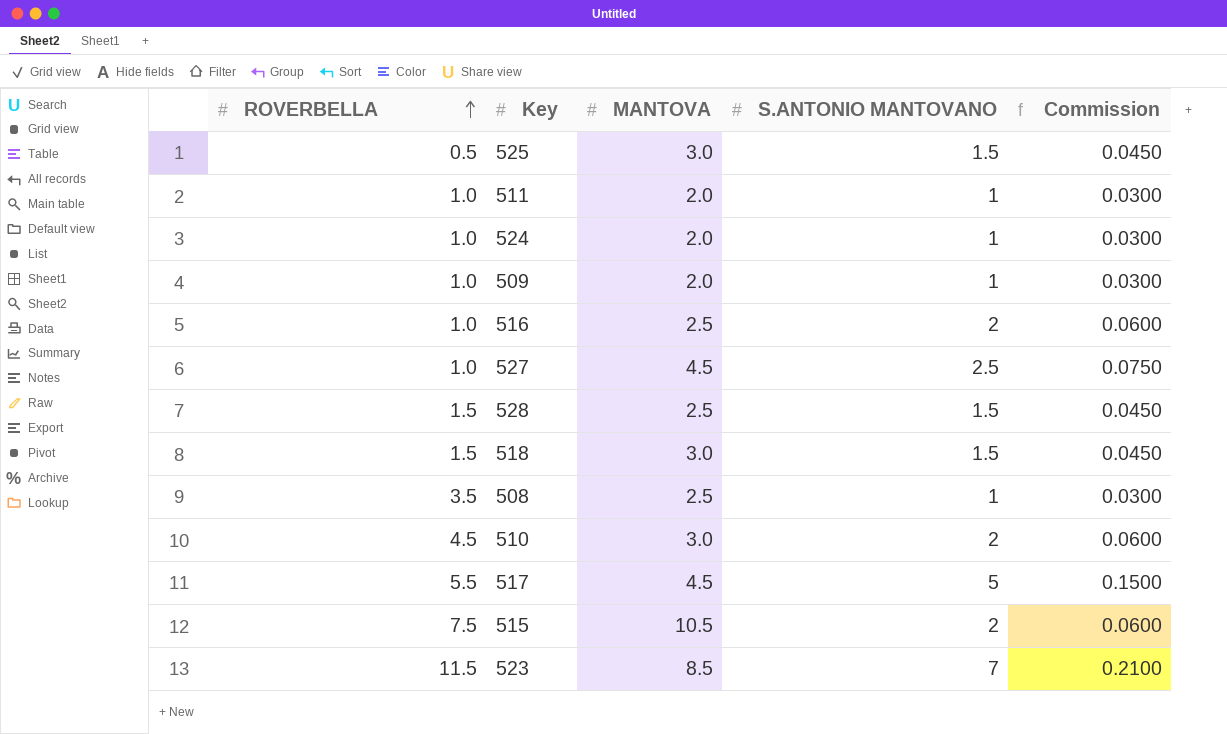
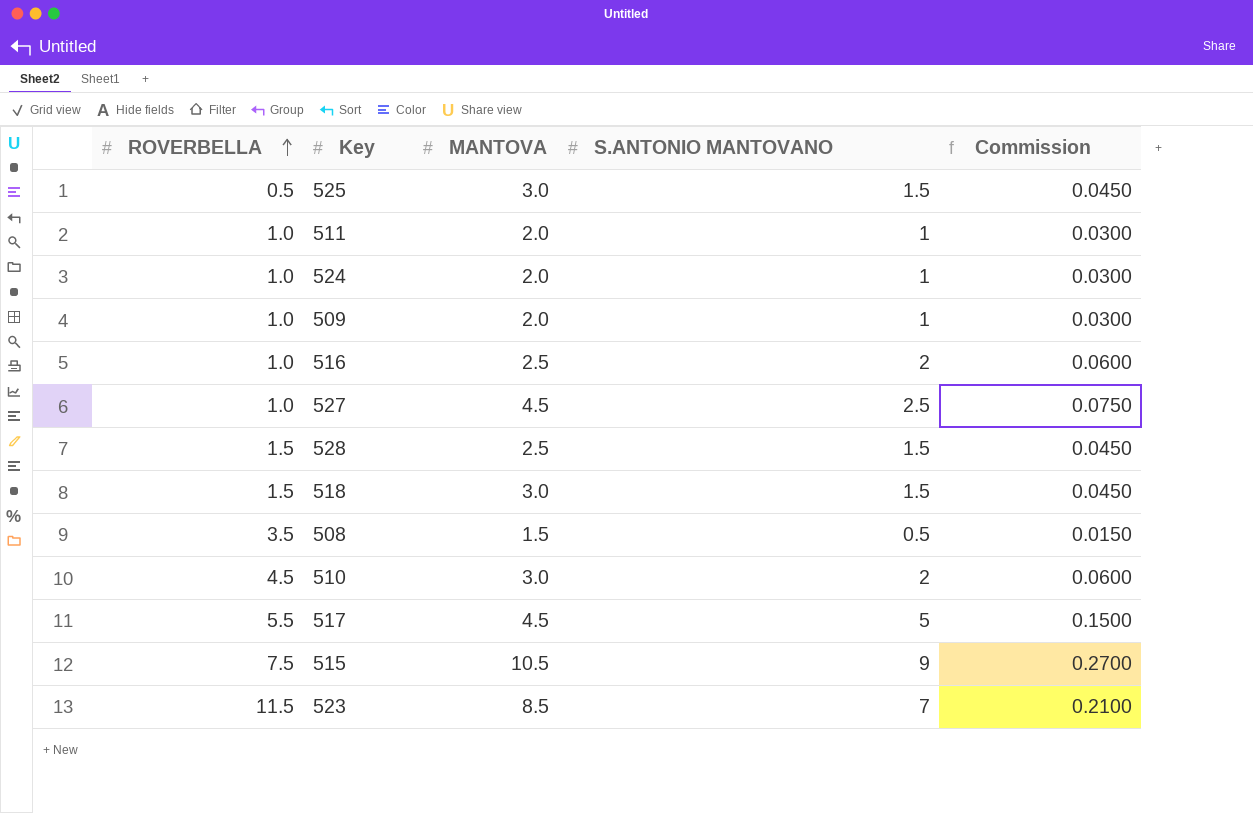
508 | MANTOVA: 2.5 -> 1.5
508 | S.ANTONIO MANTOVANO: 1 -> 0.5
508 | Commission: 0.0300 -> 0.0150
515 | S.ANTONIO MANTOVANO: 2 -> 9
515 | Commission: 0.0600 -> 0.2700

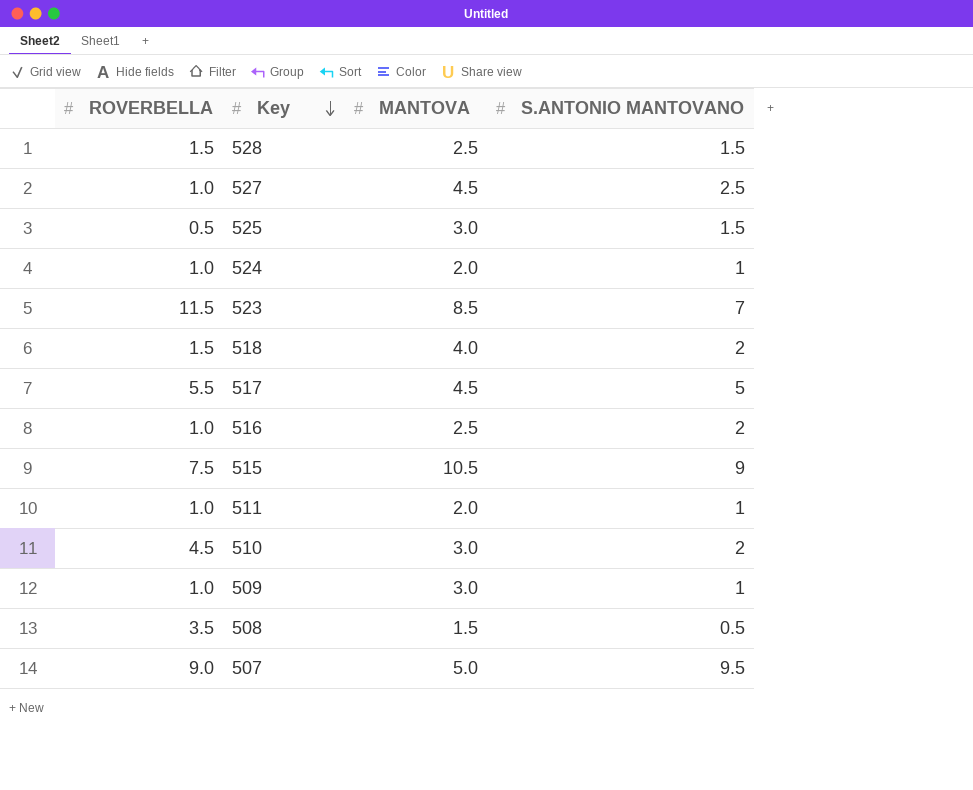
row order: ROVERBELLA ascending -> Key descending
column Commission | formula: [S.ANTONIO MANTOVANO] * 0.03 -> none
518 | MANTOVA: 3.0 -> 4.0
518 | S.ANTONIO MANTOVANO: 1.5 -> 2
509 | MANTOVA: 2.0 -> 3.0
row 507: none -> 9.0 | 5.0 | 9.5

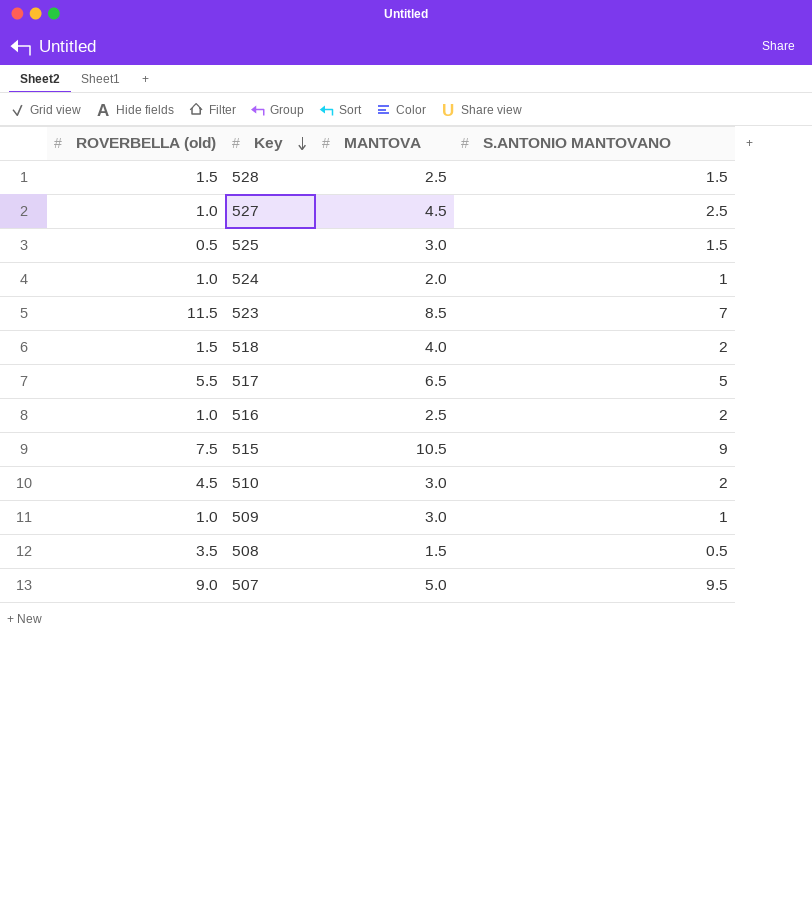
column name: ROVERBELLA -> ROVERBELLA (old)
row 511: 1.0 | 2.0 | 1 -> none
517 | MANTOVA: 4.5 -> 6.5

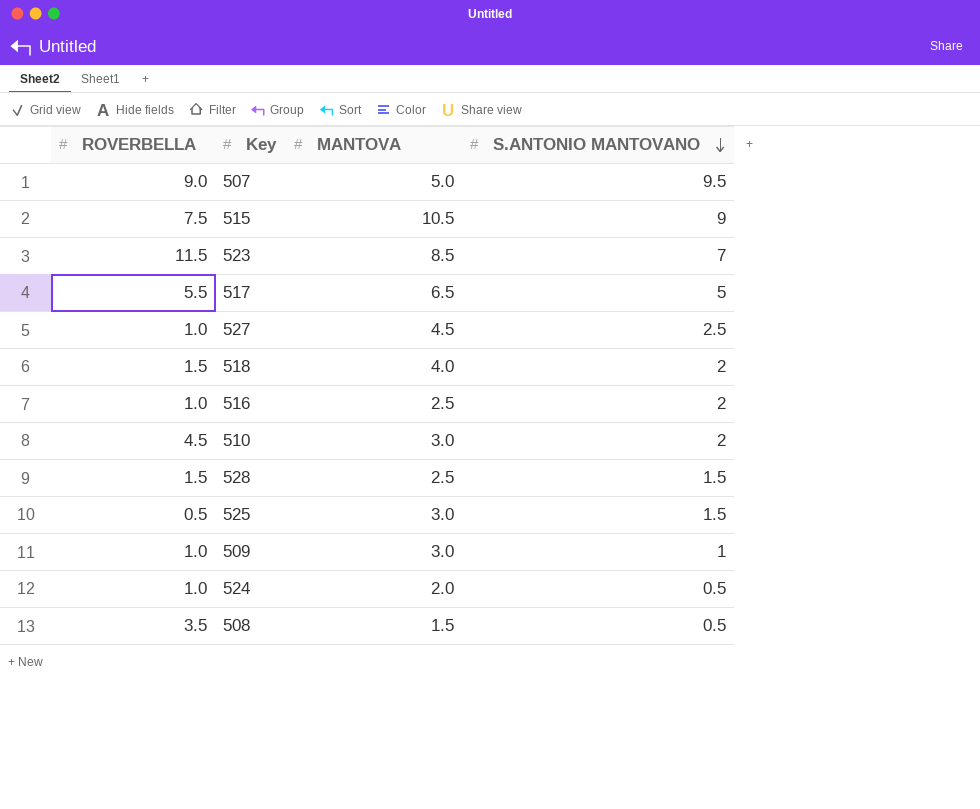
row order: Key descending -> S.ANTONIO MANTOVANO descending
column name: ROVERBELLA (old) -> ROVERBELLA
524 | S.ANTONIO MANTOVANO: 1 -> 0.5

